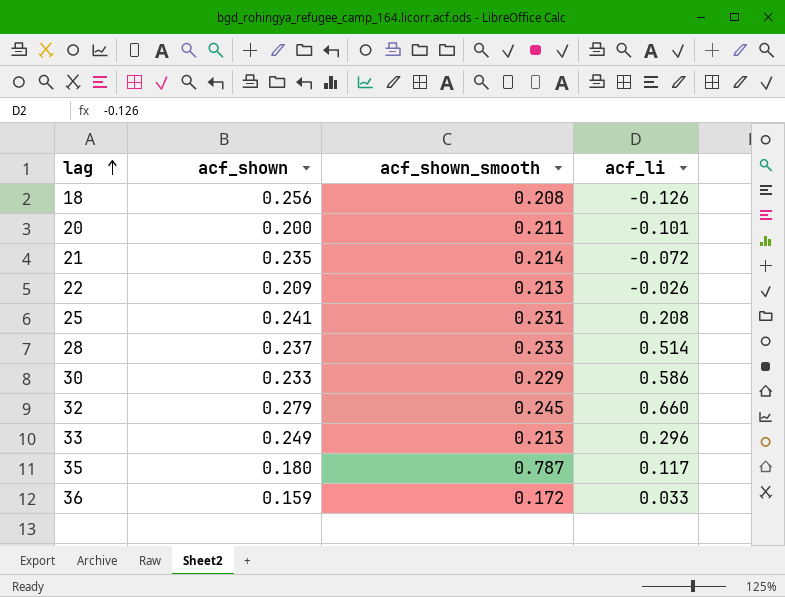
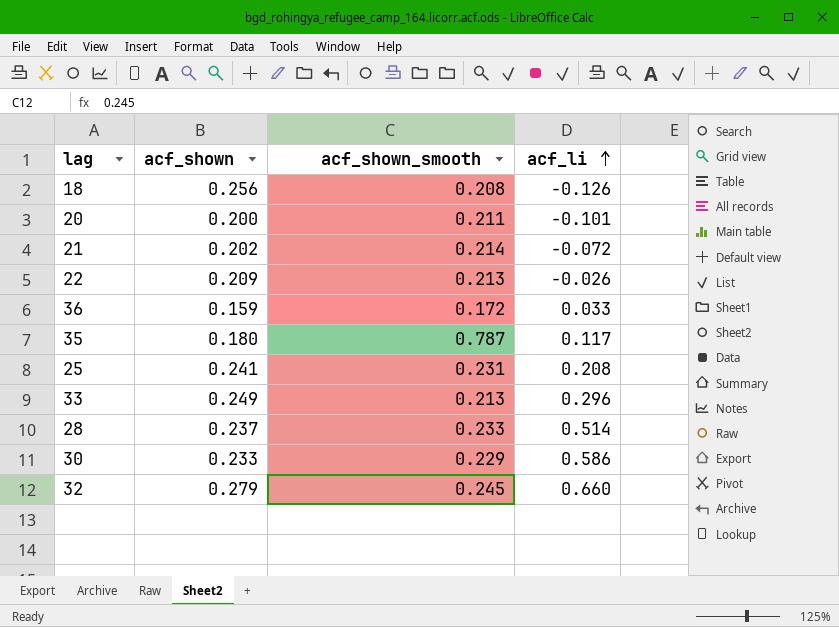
row order: lag ascending -> acf_li ascending
21 | acf_shown: 0.235 -> 0.202

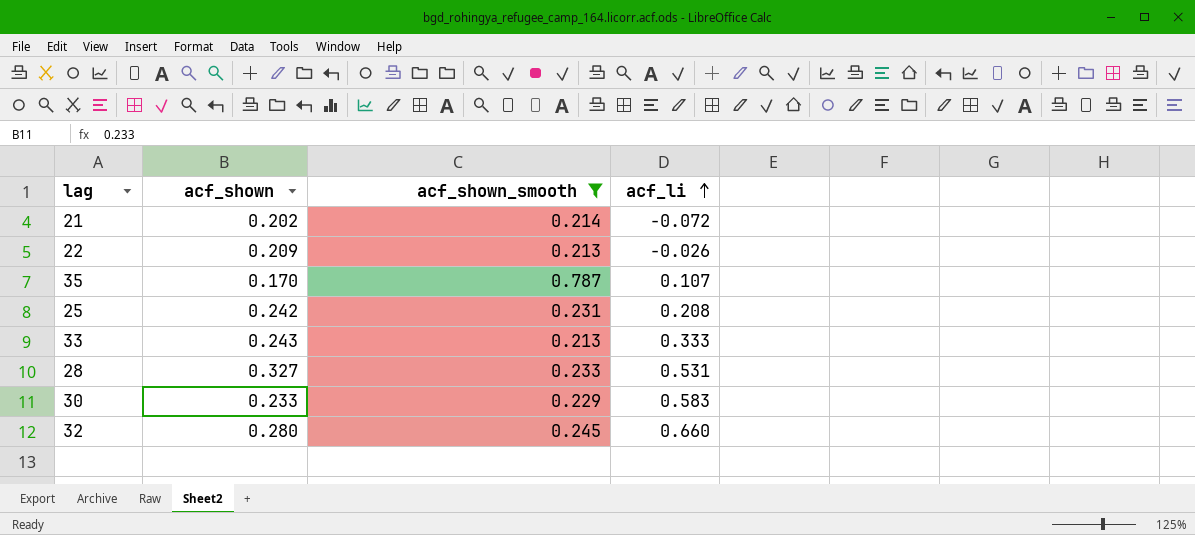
filter: none -> acf_shown_smooth >= 0.213
35 | acf_shown: 0.180 -> 0.170
35 | acf_li: 0.117 -> 0.107
25 | acf_shown: 0.241 -> 0.242
33 | acf_shown: 0.249 -> 0.243
33 | acf_li: 0.296 -> 0.333
28 | acf_shown: 0.237 -> 0.327
28 | acf_li: 0.514 -> 0.531
30 | acf_li: 0.586 -> 0.583
32 | acf_shown: 0.279 -> 0.280

